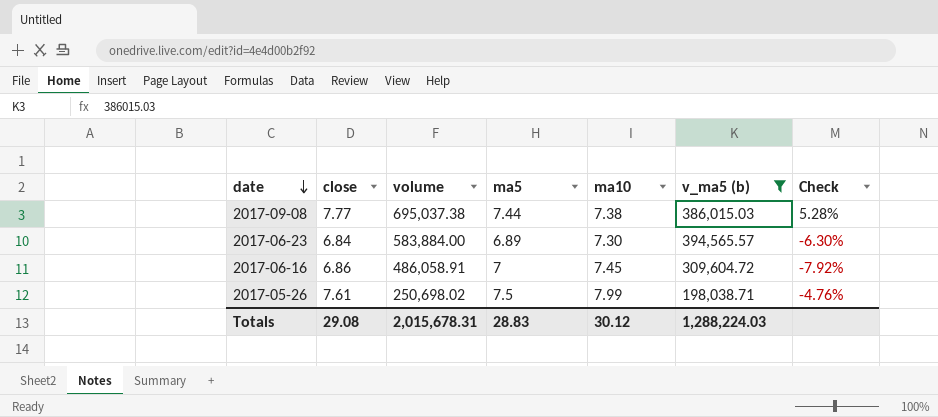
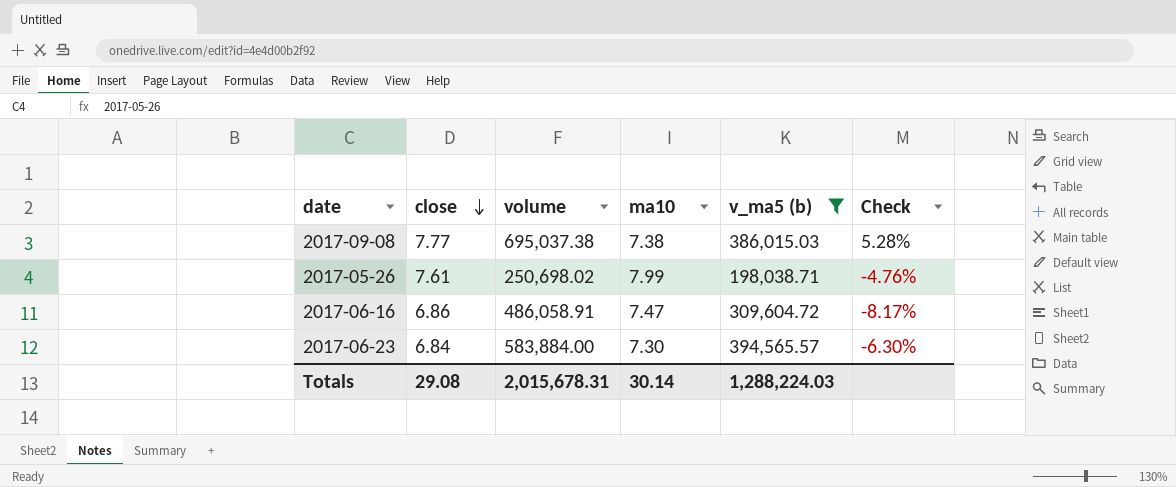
row order: date descending -> close descending
column ma5 | position: 4 -> none
2017-06-16 | ma10: 7.45 -> 7.47
2017-06-16 | Check: -7.92% -> -8.17%
Totals | ma10: 30.12 -> 30.14

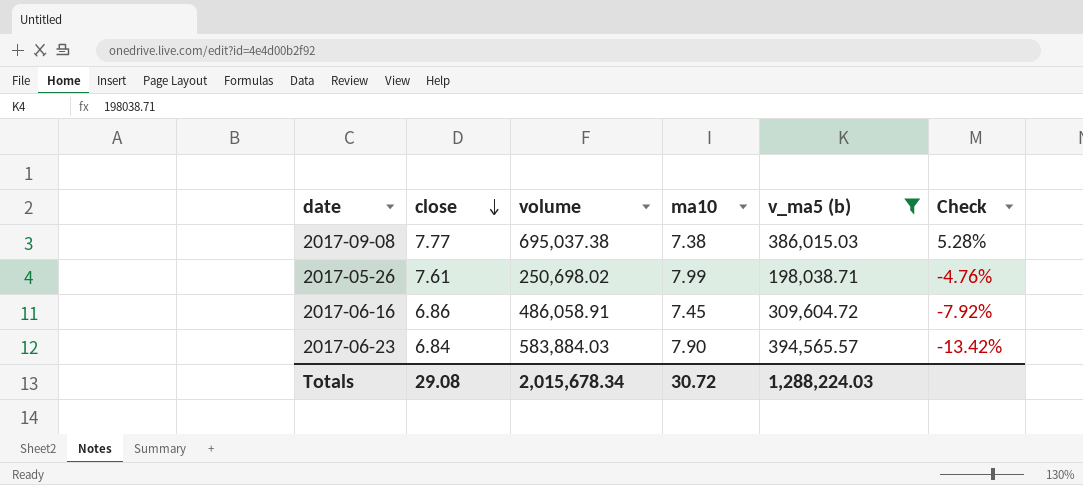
2017-06-16 | ma10: 7.47 -> 7.45
2017-06-16 | Check: -8.17% -> -7.92%
2017-06-23 | volume: 583,884.00 -> 583,884.03
2017-06-23 | ma10: 7.30 -> 7.90
2017-06-23 | Check: -6.30% -> -13.42%
Totals | volume: 2,015,678.31 -> 2,015,678.34
Totals | ma10: 30.14 -> 30.72

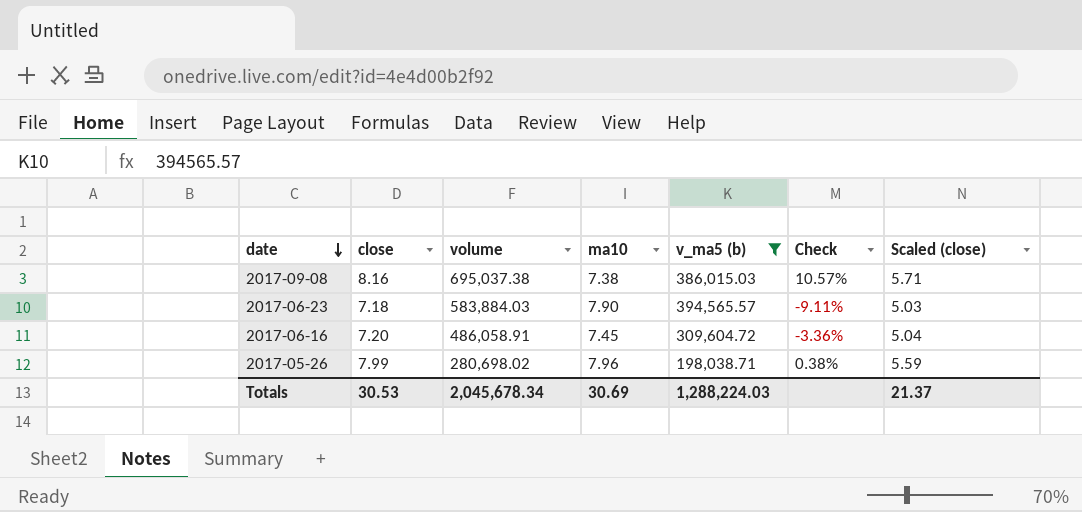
row order: close descending -> date descending
column Scaled (close) | formula: none -> [close] * 0.7
2017-09-08 | close: 7.77 -> 8.16
2017-09-08 | Check: 5.28% -> 10.57%
2017-06-23 | close: 6.84 -> 7.18
2017-06-23 | Check: -13.42% -> -9.11%
2017-06-16 | close: 6.86 -> 7.20
2017-06-16 | Check: -7.92% -> -3.36%
2017-05-26 | close: 7.61 -> 7.99
2017-05-26 | volume: 250,698.02 -> 280,698.02
2017-05-26 | ma10: 7.99 -> 7.96
2017-05-26 | Check: -4.76% -> 0.38%
Totals | close: 29.08 -> 30.53
Totals | volume: 2,015,678.34 -> 2,045,678.34
Totals | ma10: 30.72 -> 30.69

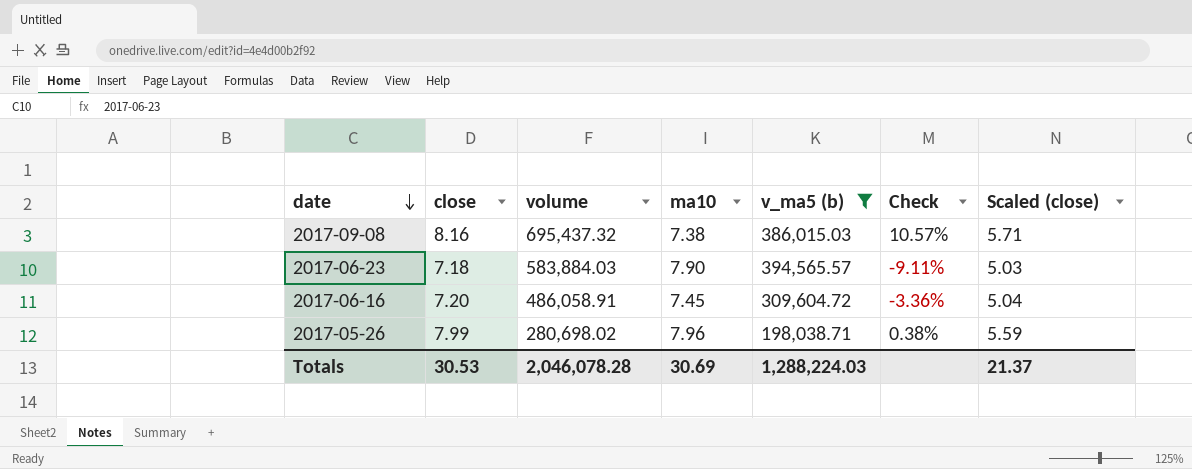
2017-09-08 | volume: 695,037.38 -> 695,437.32
Totals | volume: 2,045,678.34 -> 2,046,078.28

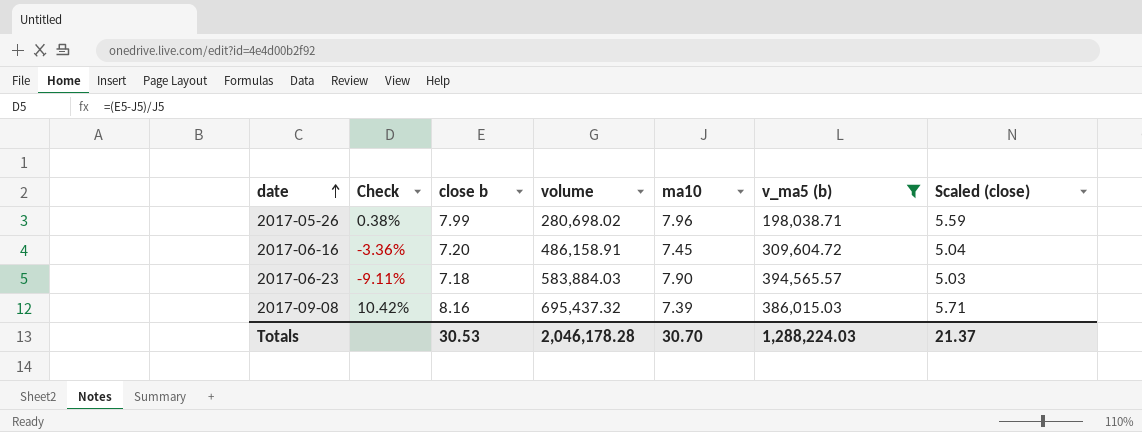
row order: date descending -> date ascending
column Check | position: 6 -> 2
column name: close -> close b
2017-06-16 | volume: 486,058.91 -> 486,158.91
2017-09-08 | Check: 10.57% -> 10.42%
2017-09-08 | ma10: 7.38 -> 7.39
Totals | volume: 2,046,078.28 -> 2,046,178.28
Totals | ma10: 30.69 -> 30.70

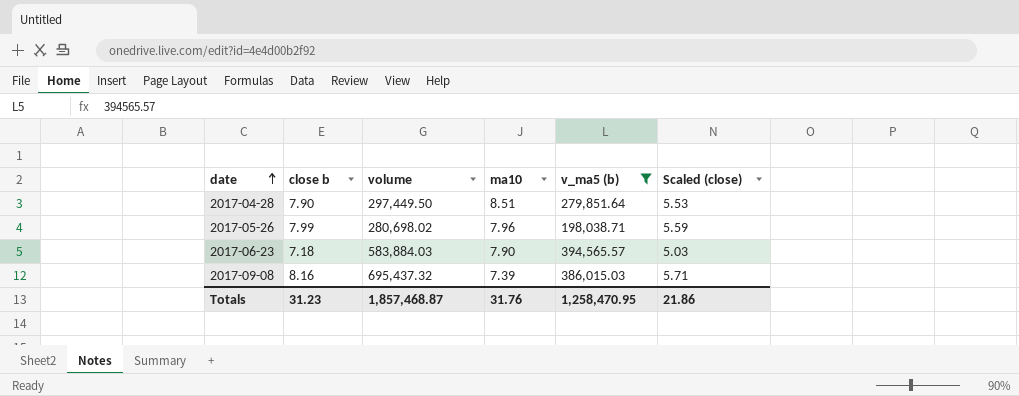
column Check | formula: ([close b] - [ma10]) / [ma10] -> none
row 2017-06-16: -3.36% | 7.20 | 486,158.91 | 7.45 | 309,604.72 | 5.04 -> none
row 2017-04-28: none -> 7.90 | 297,449.50 | 8.51 | 279,851.64 | 5.53
Totals | close b: 30.53 -> 31.23
Totals | volume: 2,046,178.28 -> 1,857,468.87
Totals | ma10: 30.70 -> 31.76
Totals | v_ma5 (b): 1,288,224.03 -> 1,258,470.95
Totals | Scaled (close): 21.37 -> 21.86

